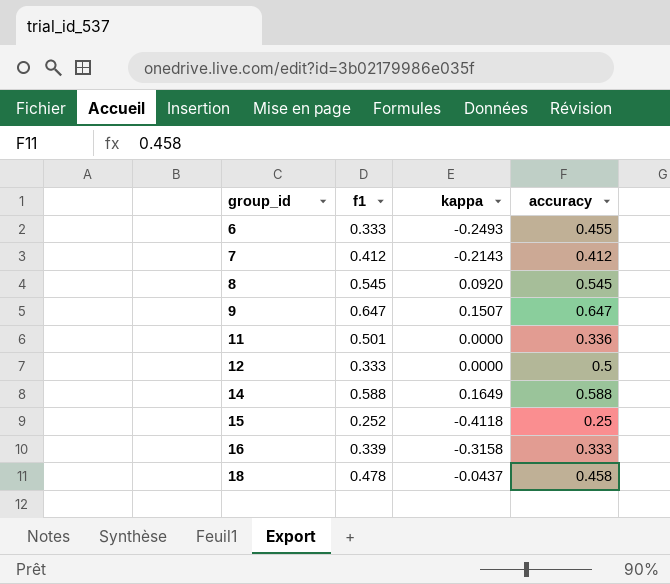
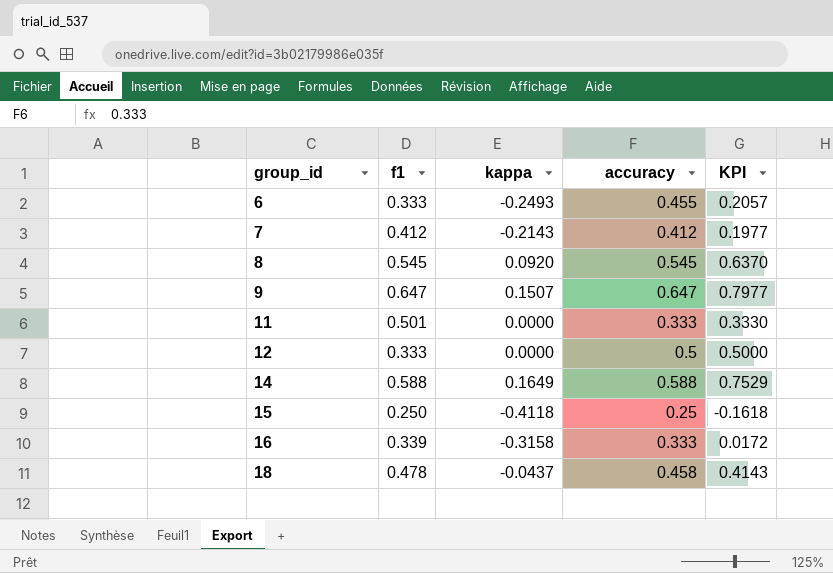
column KPI | formula: none -> [kappa] + [accuracy]
11 | accuracy: 0.336 -> 0.333
15 | f1: 0.252 -> 0.250

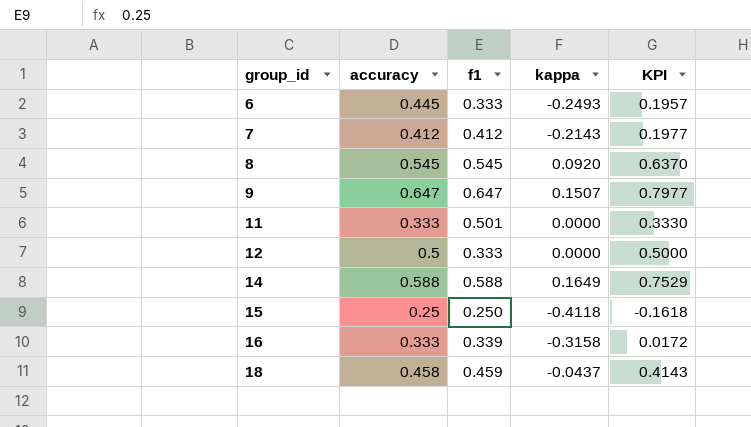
column accuracy | position: 4 -> 2
6 | accuracy: 0.455 -> 0.445
6 | KPI: 0.2057 -> 0.1957
18 | f1: 0.478 -> 0.459

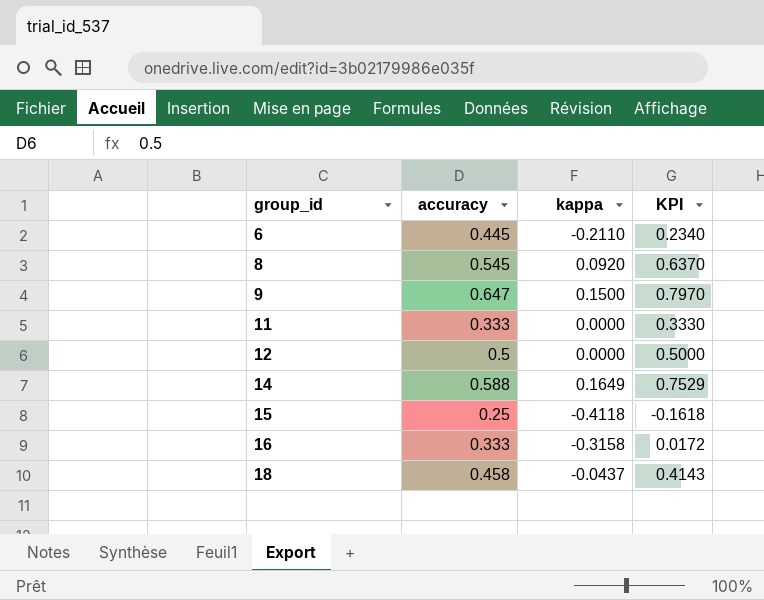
column f1 | position: 3 -> none
row 7: 0.412 | 0.412 | -0.2143 | 0.1977 -> none
6 | kappa: -0.2493 -> -0.2110
6 | KPI: 0.1957 -> 0.2340
9 | kappa: 0.1507 -> 0.1500
9 | KPI: 0.7977 -> 0.7970

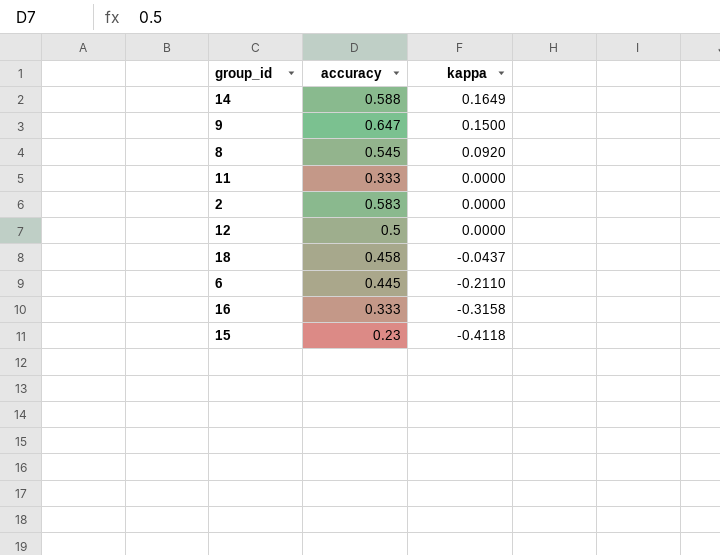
row order: group_id ascending -> kappa descending
column KPI | formula: [accuracy] + [kappa] -> none
row 2: none -> 0.583 | 0.0000
15 | accuracy: 0.25 -> 0.23

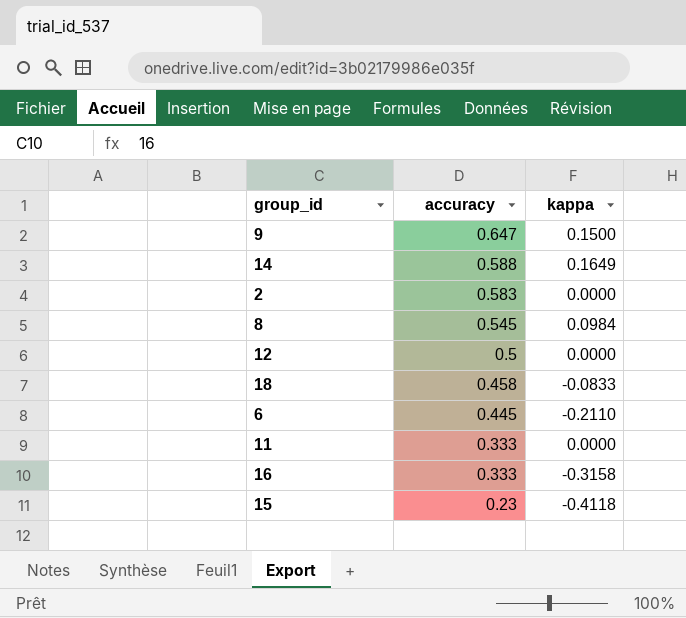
row order: kappa descending -> accuracy descending
8 | kappa: 0.0920 -> 0.0984
18 | kappa: -0.0437 -> -0.0833

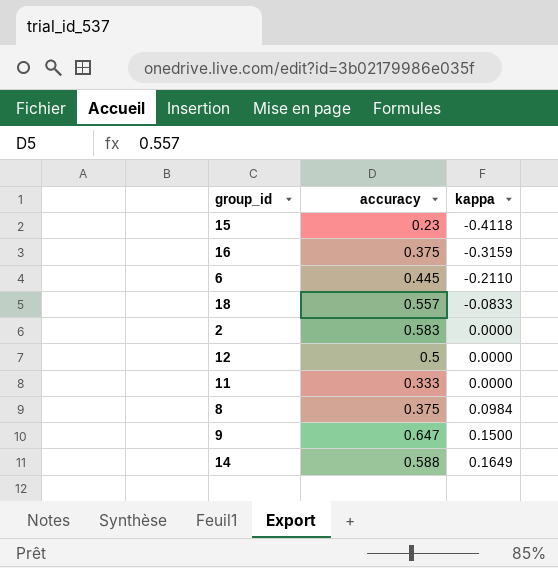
row order: accuracy descending -> kappa ascending
16 | accuracy: 0.333 -> 0.375
16 | kappa: -0.3158 -> -0.3159
18 | accuracy: 0.458 -> 0.557
8 | accuracy: 0.545 -> 0.375

